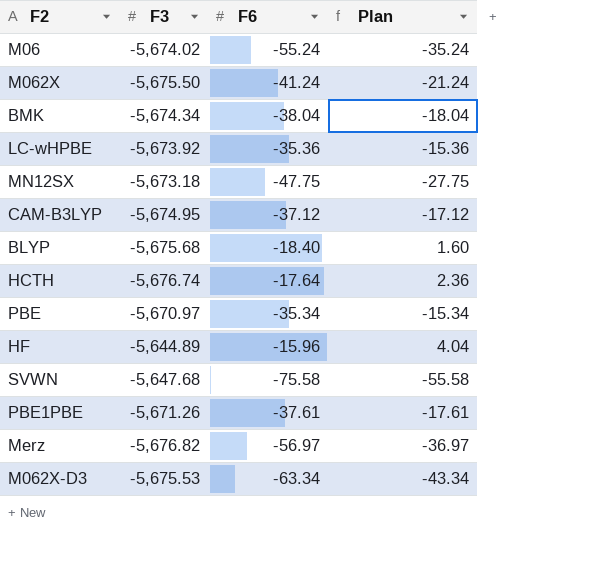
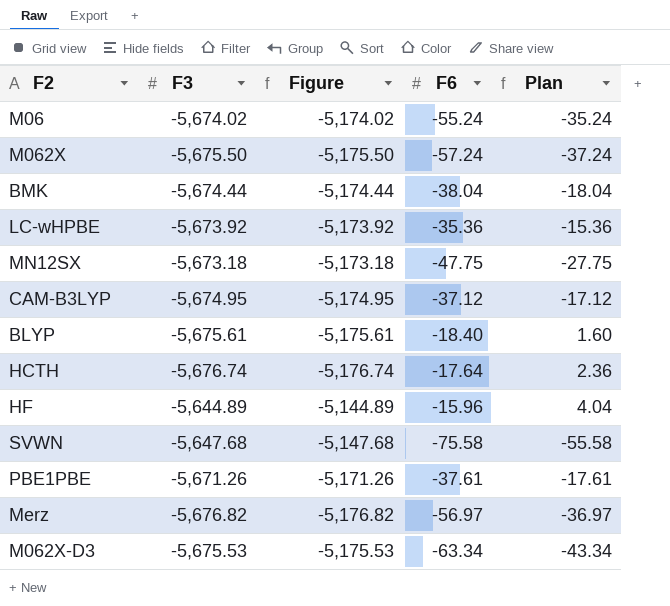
column Figure | formula: none -> [F3] + 500
row PBE: -5,670.97 | -35.34 | -15.34 -> none
M062X | F6: -41.24 -> -57.24
M062X | Plan: -21.24 -> -37.24
BMK | F3: -5,674.34 -> -5,674.44
BLYP | F3: -5,675.68 -> -5,675.61

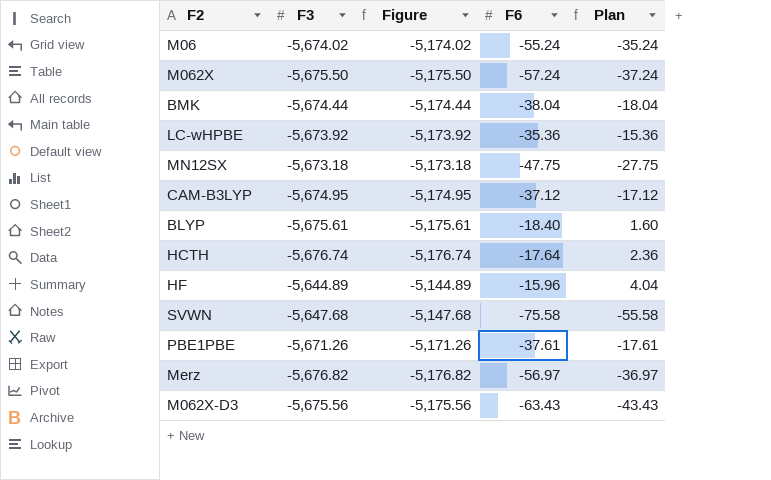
M062X-D3 | F3: -5,675.53 -> -5,675.56
M062X-D3 | Figure: -5,175.53 -> -5,175.56
M062X-D3 | F6: -63.34 -> -63.43
M062X-D3 | Plan: -43.34 -> -43.43

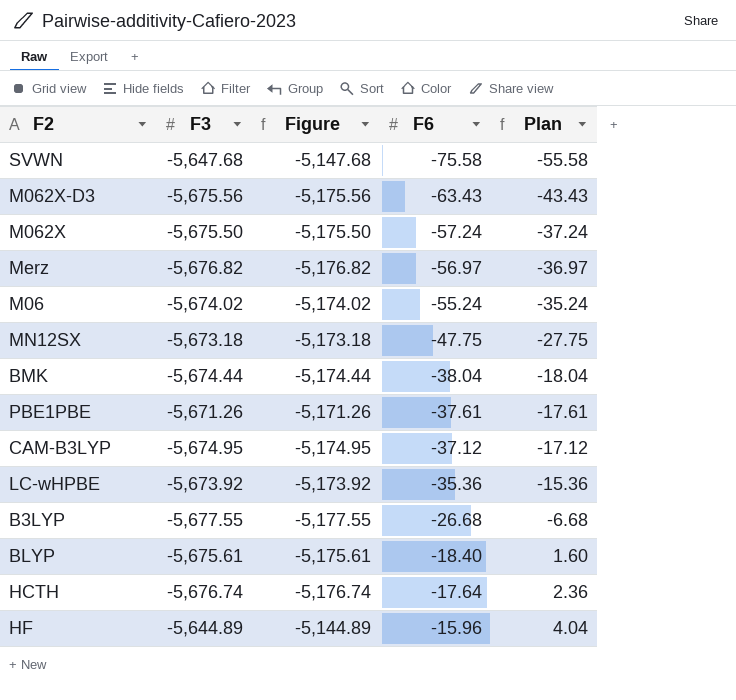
row order: none -> F6 ascending
row B3LYP: none -> -5,677.55 | -5,177.55 | -26.68 | -6.68

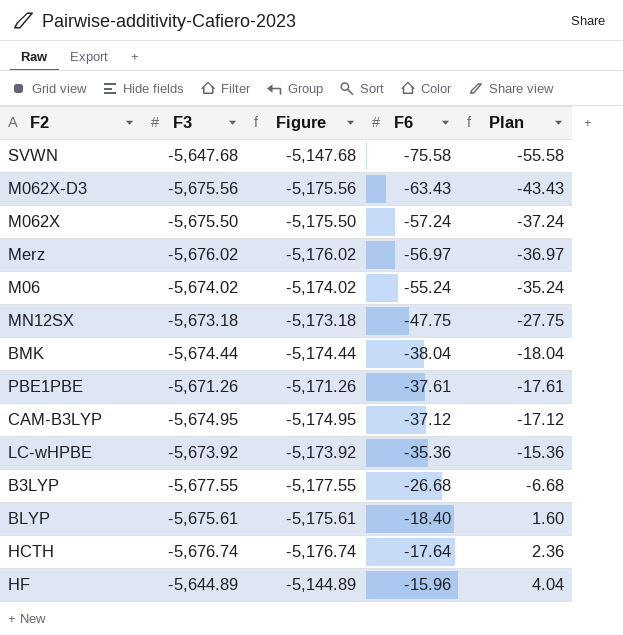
Merz | F3: -5,676.82 -> -5,676.02
Merz | Figure: -5,176.82 -> -5,176.02

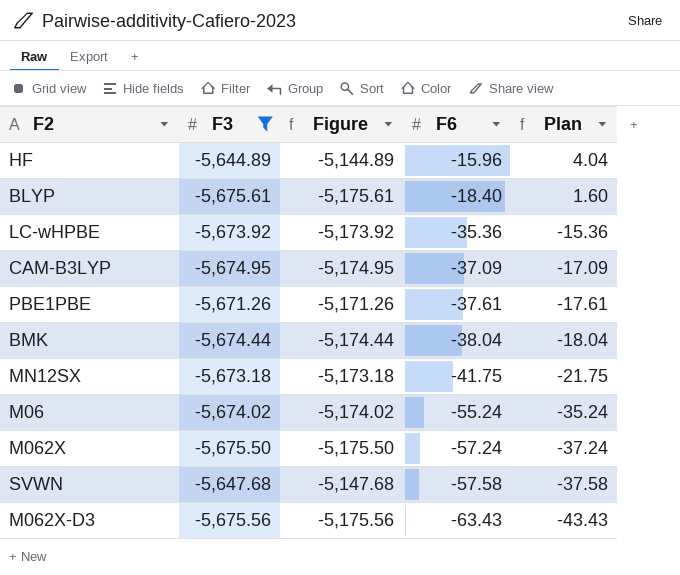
filter: none -> F3 >= -5,675.61
row order: F6 ascending -> F6 descending
CAM-B3LYP | F6: -37.12 -> -37.09
CAM-B3LYP | Plan: -17.12 -> -17.09
MN12SX | F6: -47.75 -> -41.75
MN12SX | Plan: -27.75 -> -21.75
SVWN | F6: -75.58 -> -57.58
SVWN | Plan: -55.58 -> -37.58

